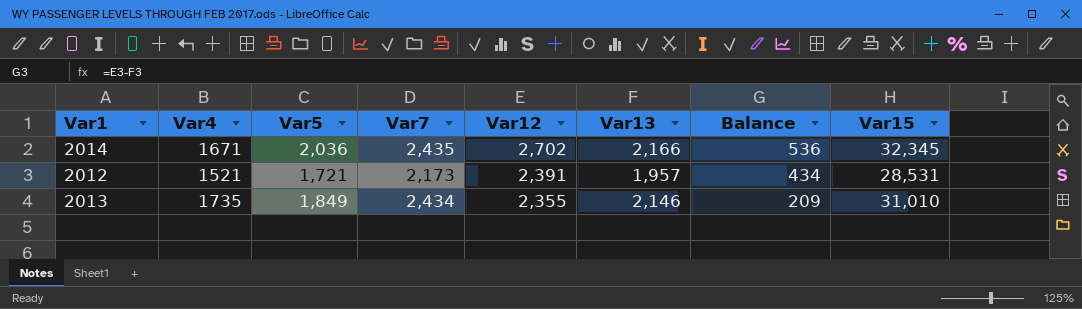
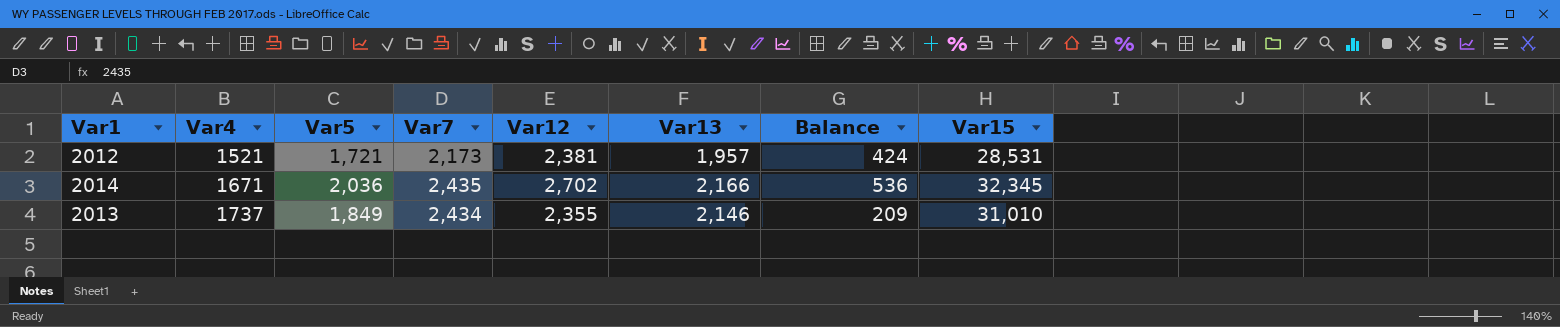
row order: Var12 descending -> Var4 ascending
2012 | Var12: 2,391 -> 2,381
2012 | Balance: 434 -> 424
2013 | Var4: 1735 -> 1737

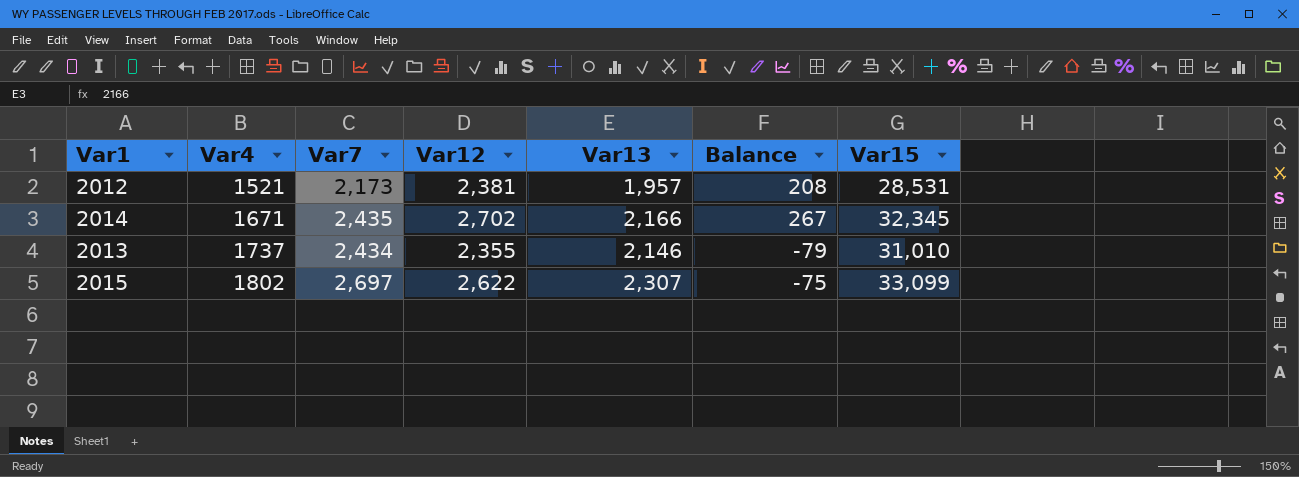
column Var5 | position: 3 -> none
column Balance | formula: [Var12] - [Var13] -> [Var12] - [Var7]
row 2015: none -> 1802 | 2,697 | 2,622 | 2,307 | -75 | 33,099

